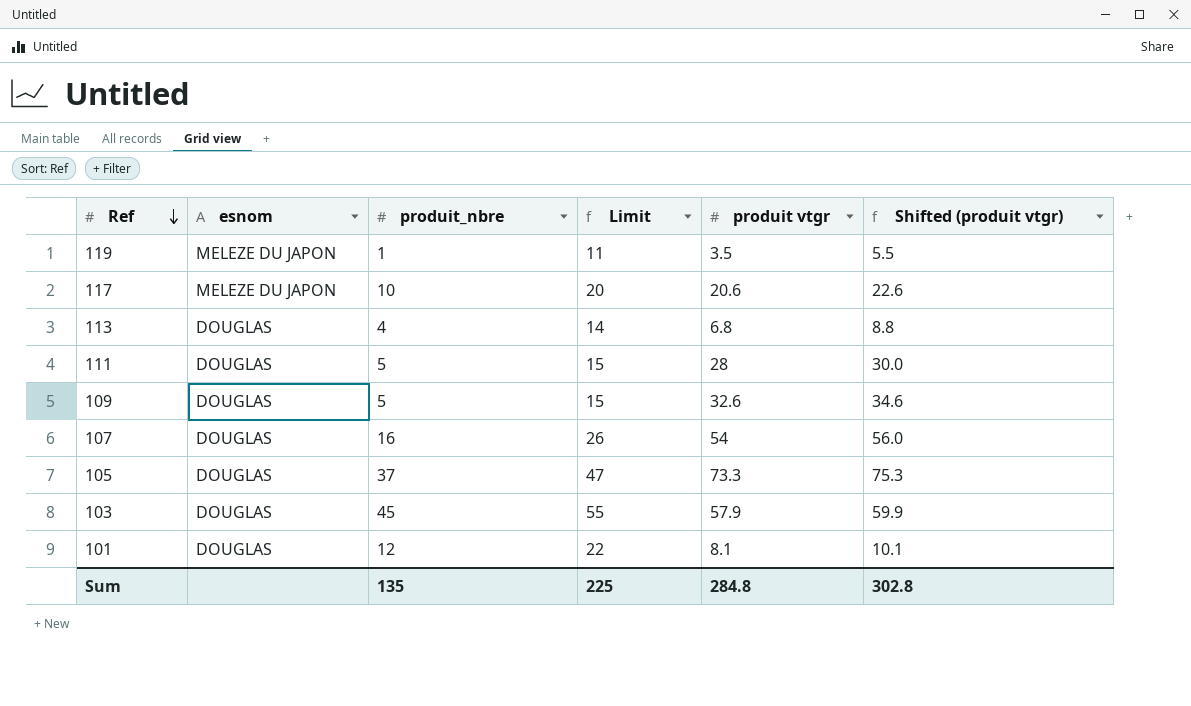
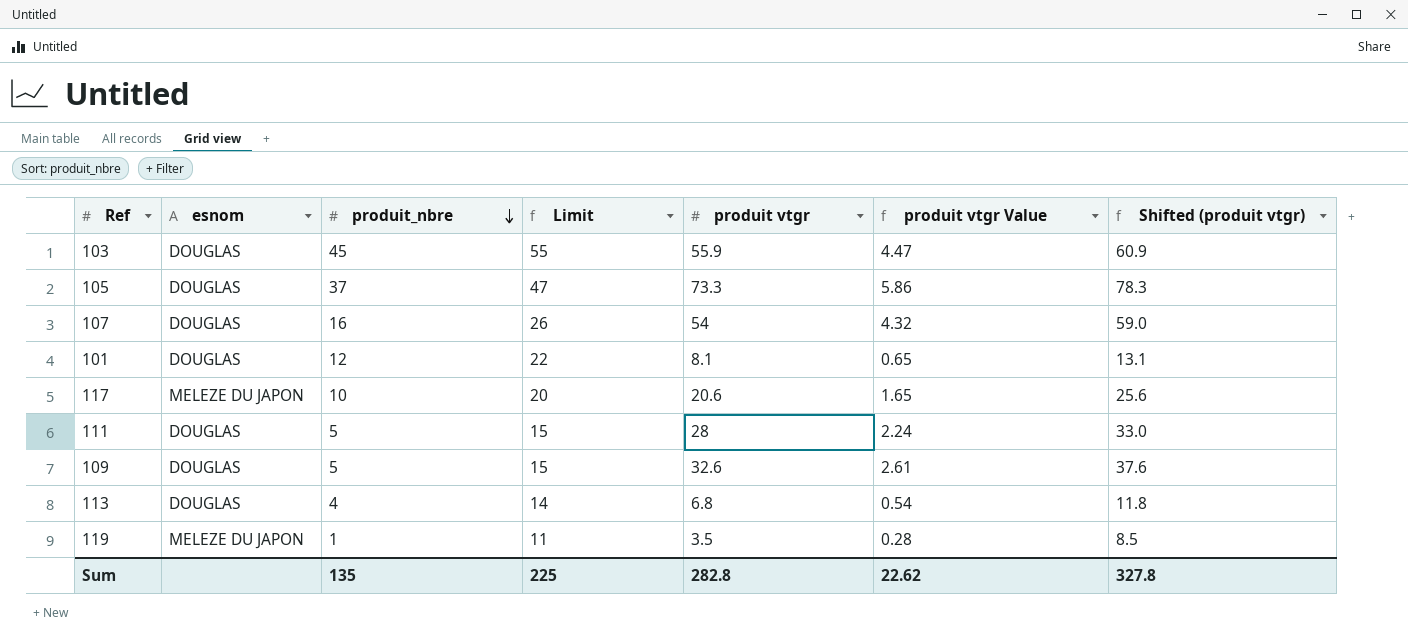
row order: Ref descending -> produit_nbre descending
column produit vtgr Value | formula: none -> [produit vtgr] * 0.08
column Shifted (produit vtgr) | formula: [produit vtgr] + 2 -> [produit vtgr] + 5
103 | produit vtgr: 57.9 -> 55.9
Sum | produit vtgr: 284.8 -> 282.8
Sum | Shifted (produit vtgr): 302.8 -> 327.8

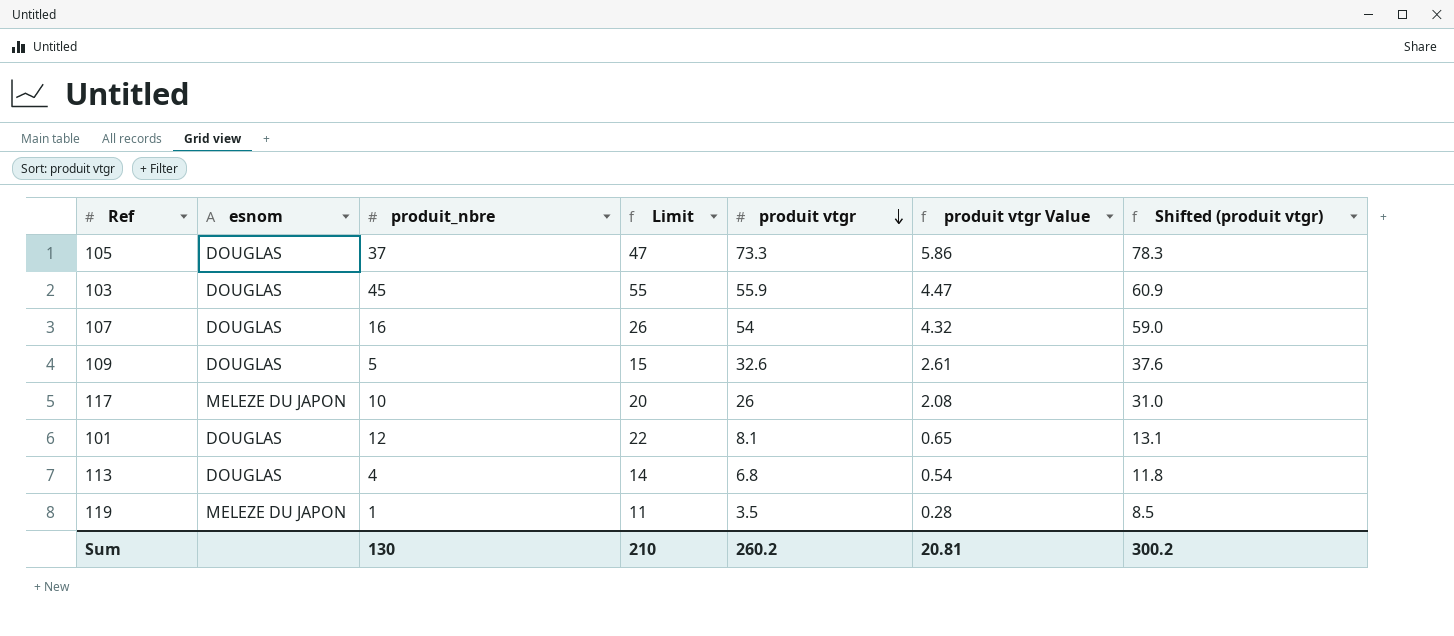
row order: produit_nbre descending -> produit vtgr descending
row 111: DOUGLAS | 5 | 15 | 28 | 2.24 | 33.0 -> none
117 | produit vtgr: 20.6 -> 26
117 | produit vtgr Value: 1.65 -> 2.08
117 | Shifted (produit vtgr): 25.6 -> 31.0
Sum | produit_nbre: 135 -> 130
Sum | Limit: 225 -> 210
Sum | produit vtgr: 282.8 -> 260.2
Sum | produit vtgr Value: 22.62 -> 20.81
Sum | Shifted (produit vtgr): 327.8 -> 300.2

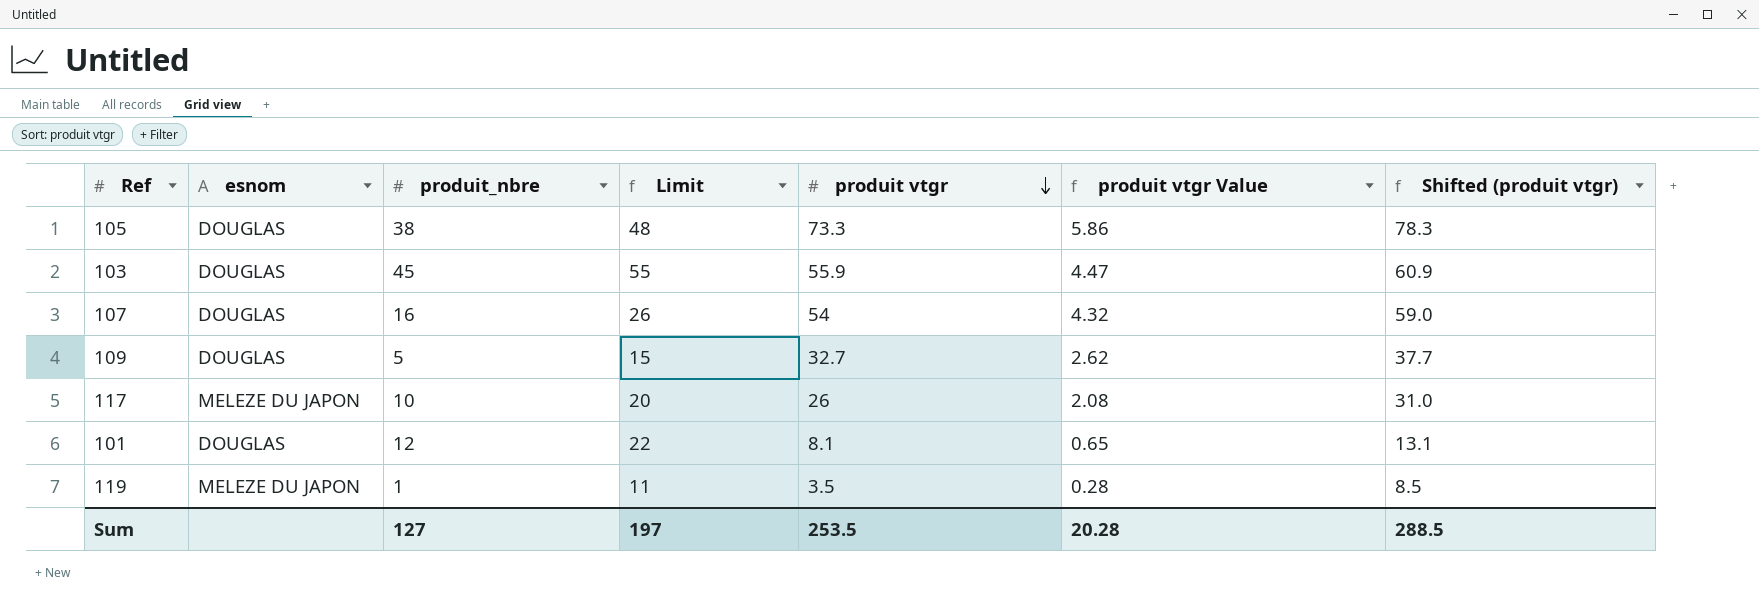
row 113: DOUGLAS | 4 | 14 | 6.8 | 0.54 | 11.8 -> none
105 | produit_nbre: 37 -> 38
105 | Limit: 47 -> 48
109 | produit vtgr: 32.6 -> 32.7
109 | produit vtgr Value: 2.61 -> 2.62
109 | Shifted (produit vtgr): 37.6 -> 37.7
Sum | produit_nbre: 130 -> 127
Sum | Limit: 210 -> 197
Sum | produit vtgr: 260.2 -> 253.5
Sum | produit vtgr Value: 20.81 -> 20.28
Sum | Shifted (produit vtgr): 300.2 -> 288.5

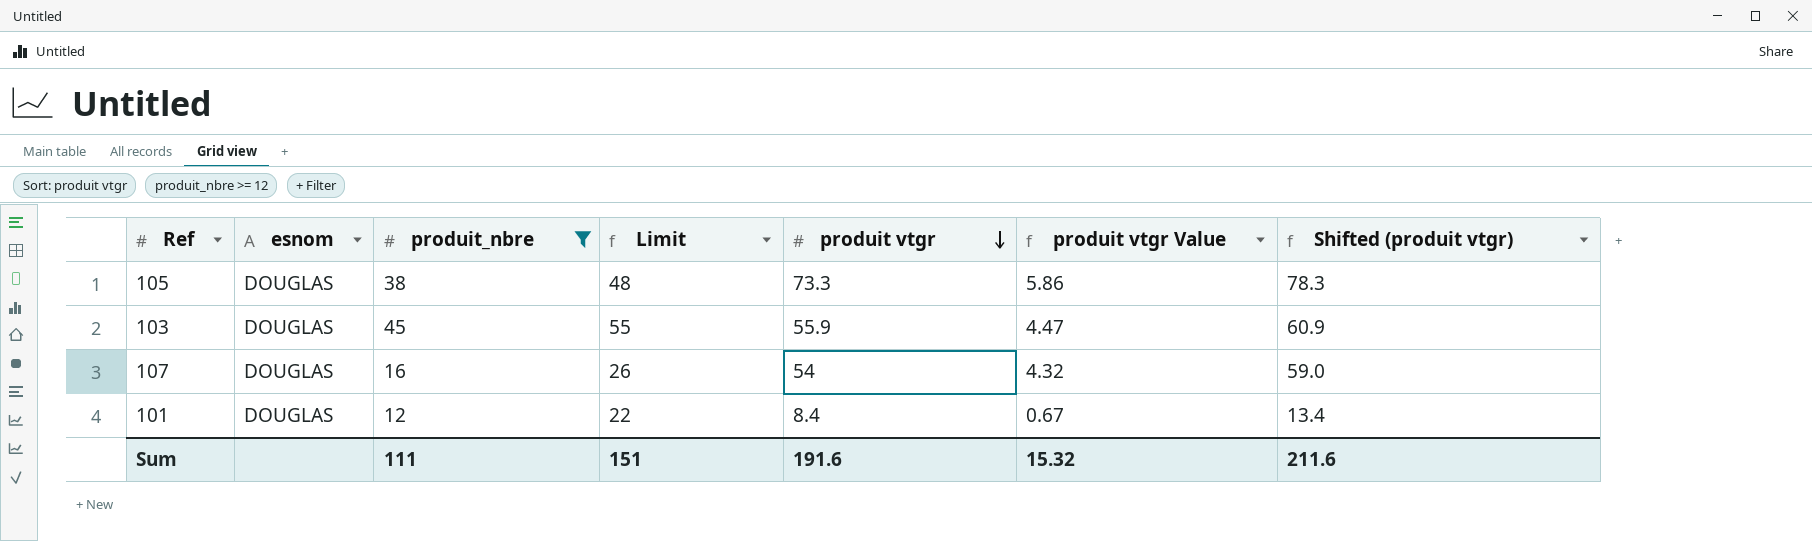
filter: none -> produit_nbre >= 12
101 | produit vtgr: 8.1 -> 8.4
101 | produit vtgr Value: 0.65 -> 0.67
101 | Shifted (produit vtgr): 13.1 -> 13.4
Sum | produit_nbre: 127 -> 111
Sum | Limit: 197 -> 151
Sum | produit vtgr: 253.5 -> 191.6
Sum | produit vtgr Value: 20.28 -> 15.32
Sum | Shifted (produit vtgr): 288.5 -> 211.6

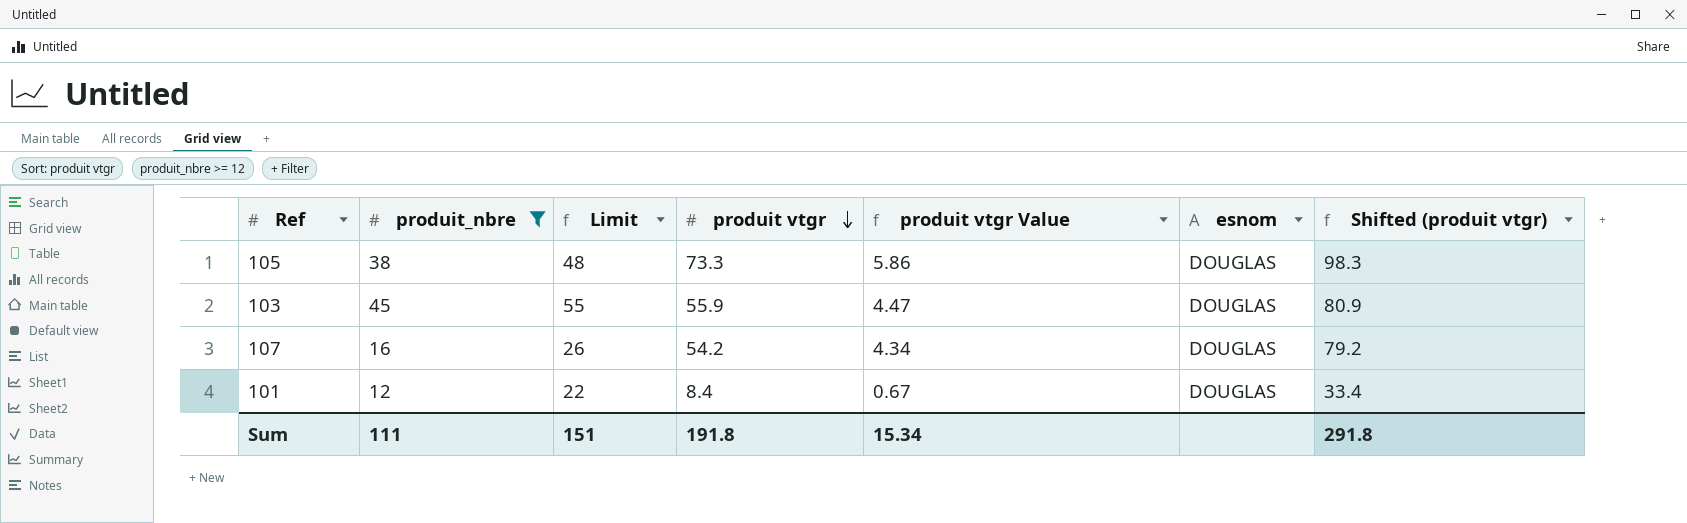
column esnom | position: 2 -> 6
column Shifted (produit vtgr) | formula: [produit vtgr] + 5 -> [produit vtgr] + 25
107 | produit vtgr: 54 -> 54.2
107 | produit vtgr Value: 4.32 -> 4.34
Sum | produit vtgr: 191.6 -> 191.8
Sum | produit vtgr Value: 15.32 -> 15.34
Sum | Shifted (produit vtgr): 211.6 -> 291.8

